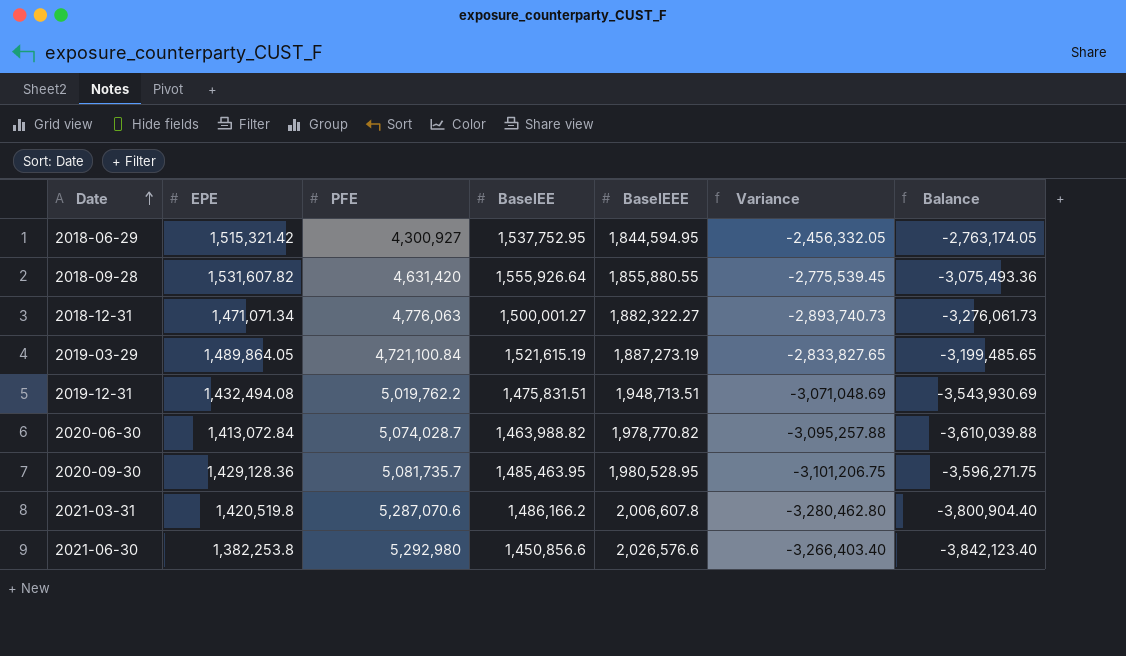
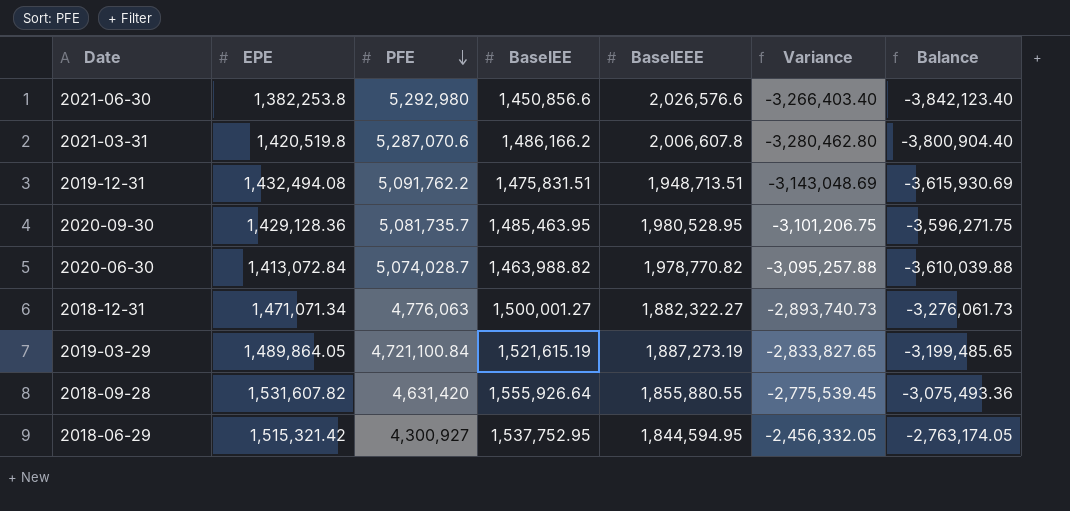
row order: Date ascending -> PFE descending
2019-12-31 | PFE: 5,019,762.2 -> 5,091,762.2
2019-12-31 | Variance: -3,071,048.69 -> -3,143,048.69
2019-12-31 | Balance: -3,543,930.69 -> -3,615,930.69

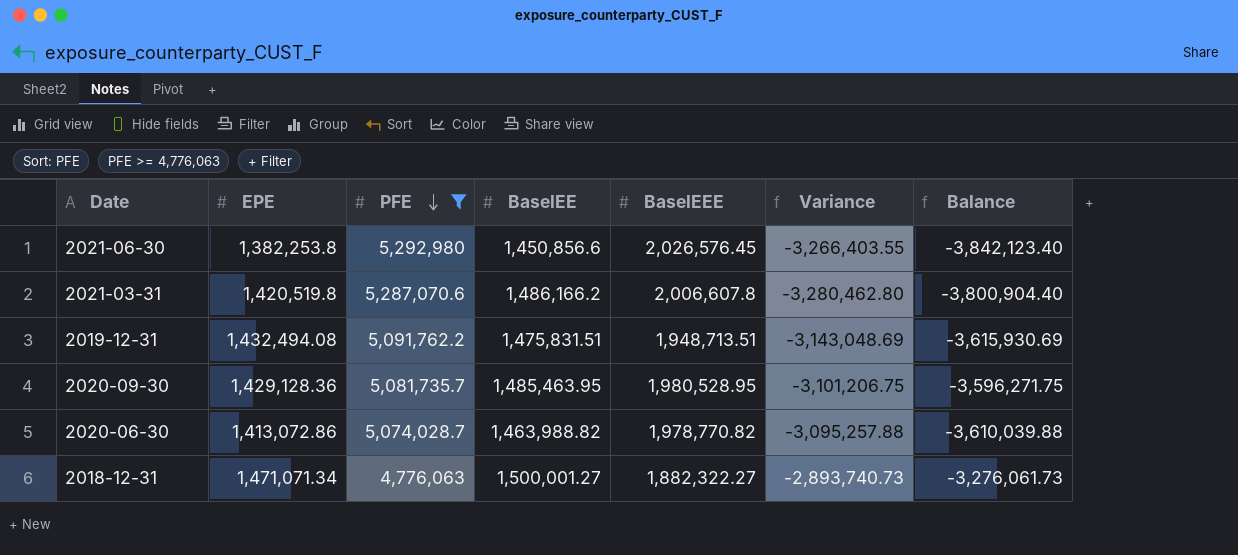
filter: none -> PFE >= 4,776,063
2021-06-30 | BaselEEE: 2,026,576.6 -> 2,026,576.45
2021-06-30 | Variance: -3,266,403.40 -> -3,266,403.55
2020-06-30 | EPE: 1,413,072.84 -> 1,413,072.86

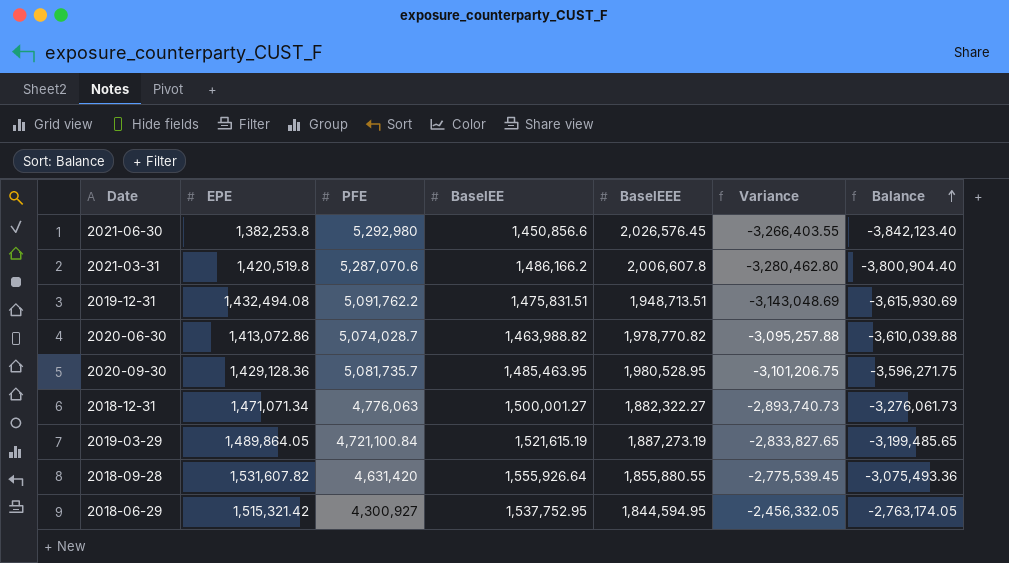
filter: PFE >= 4,776,063 -> none
row order: PFE descending -> Balance ascending

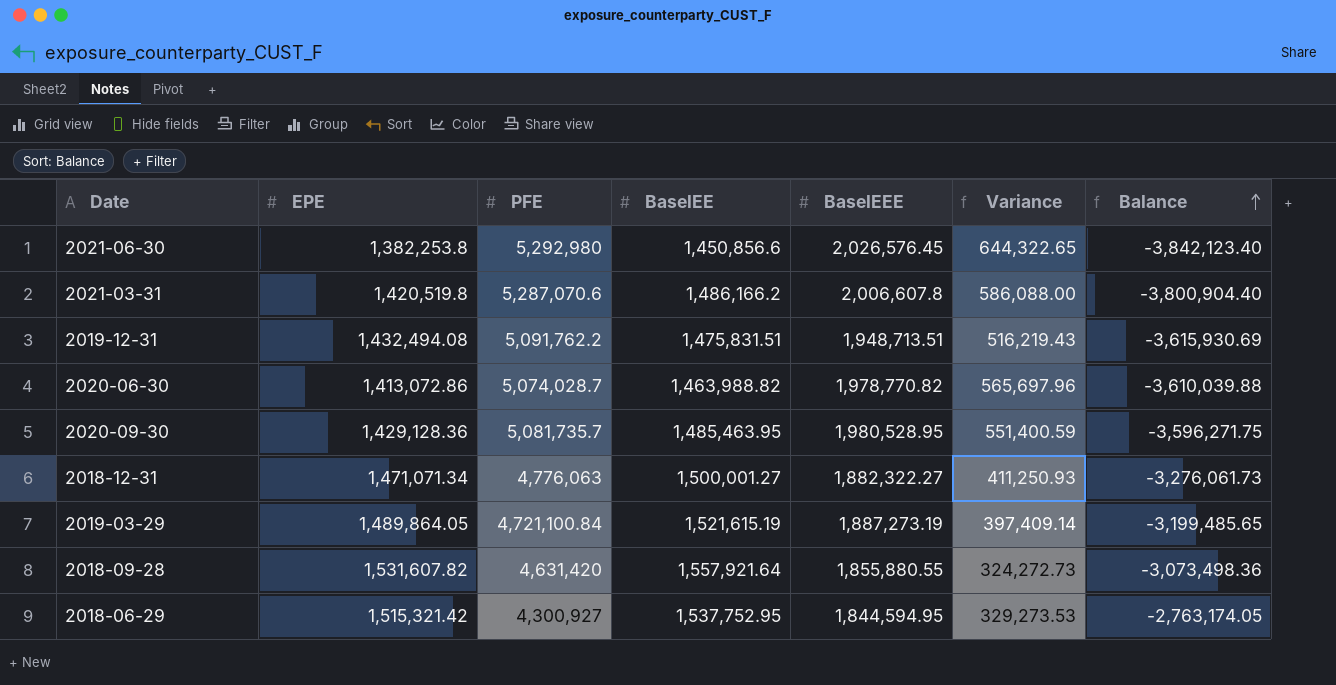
column Variance | formula: [BaselEEE] - [PFE] -> [BaselEEE] - [EPE]
2018-09-28 | BaselEE: 1,555,926.64 -> 1,557,921.64
2018-09-28 | Balance: -3,075,493.36 -> -3,073,498.36

